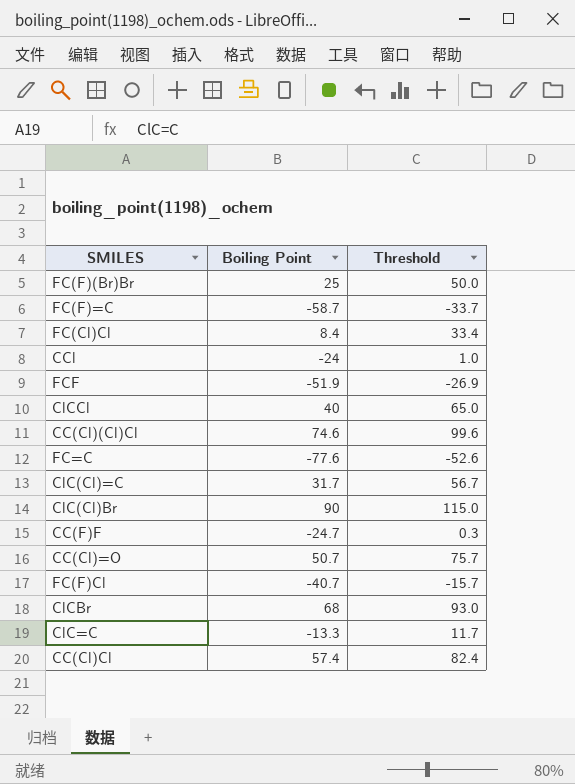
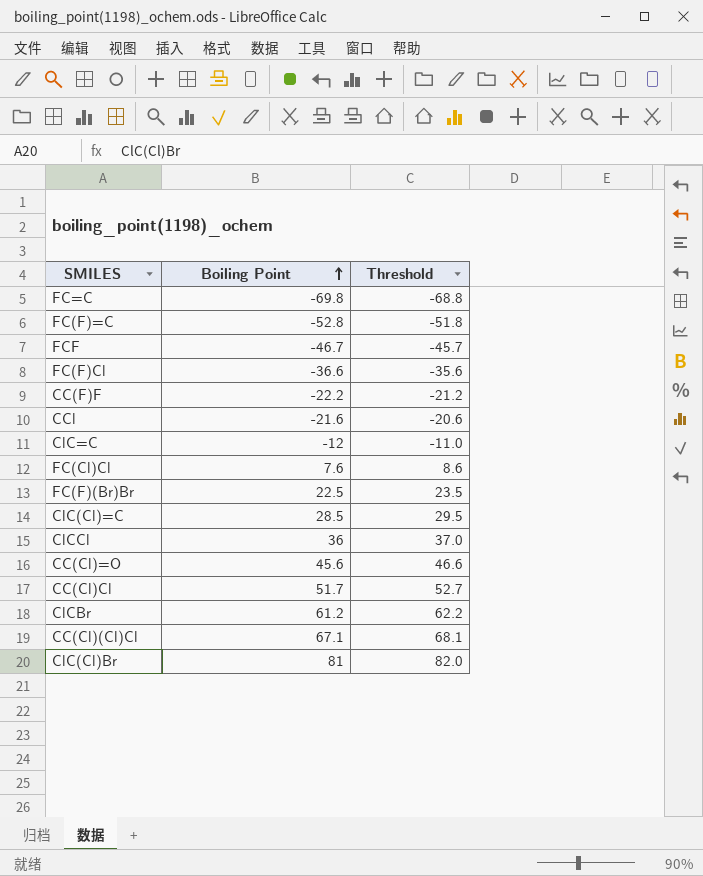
row order: none -> Boiling Point ascending
column Threshold | formula: [Boiling Point] + 25 -> [Boiling Point] + 1
FC=C | Boiling Point: -77.6 -> -69.8
FC(F)=C | Boiling Point: -58.7 -> -52.8
FCF | Boiling Point: -51.9 -> -46.7
FC(F)Cl | Boiling Point: -40.7 -> -36.6
CC(F)F | Boiling Point: -24.7 -> -22.2
CCl | Boiling Point: -24 -> -21.6
ClC=C | Boiling Point: -13.3 -> -12
FC(Cl)Cl | Boiling Point: 8.4 -> 7.6
FC(F)(Br)Br | Boiling Point: 25 -> 22.5
ClC(Cl)=C | Boiling Point: 31.7 -> 28.5
ClCCl | Boiling Point: 40 -> 36
CC(Cl)=O | Boiling Point: 50.7 -> 45.6
CC(Cl)Cl | Boiling Point: 57.4 -> 51.7
ClCBr | Boiling Point: 68 -> 61.2
CC(Cl)(Cl)Cl | Boiling Point: 74.6 -> 67.1
ClC(Cl)Br | Boiling Point: 90 -> 81

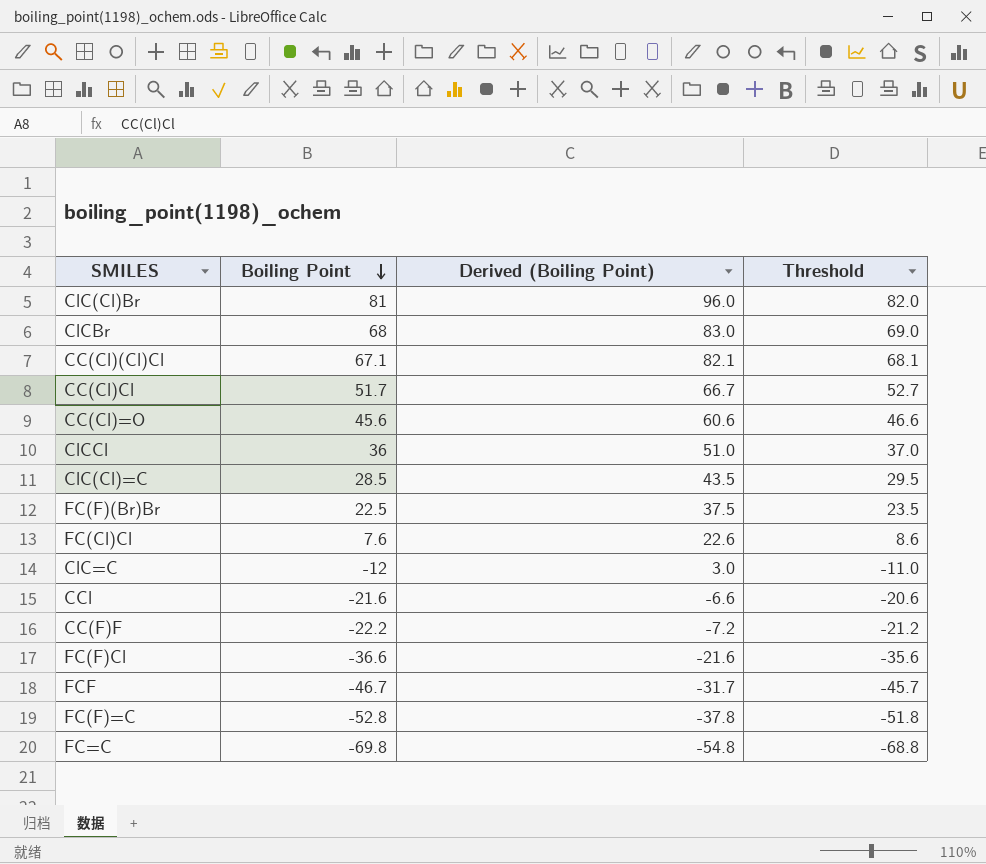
row order: Boiling Point ascending -> Boiling Point descending
column Derived (Boiling Point) | formula: none -> [Boiling Point] + 15
ClCBr | Boiling Point: 61.2 -> 68
ClCBr | Threshold: 62.2 -> 69.0

